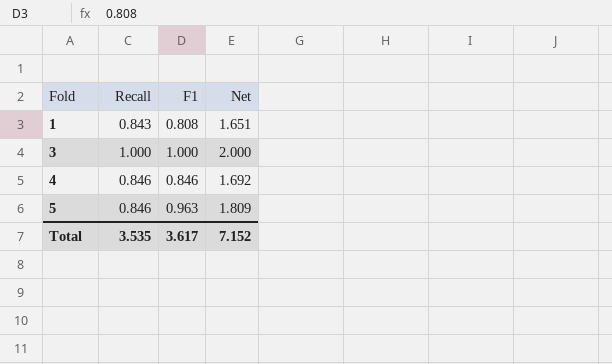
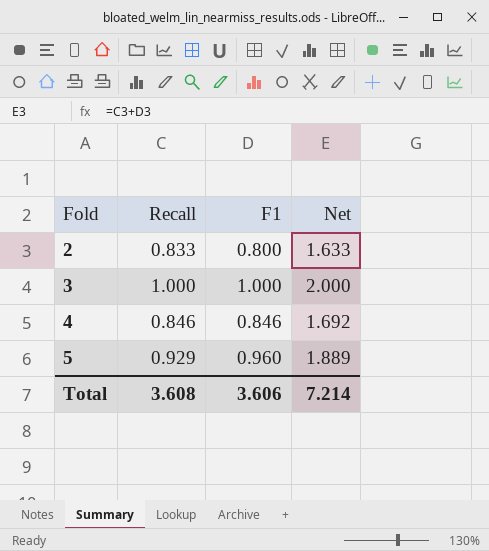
row 1: 0.843 | 0.808 | 1.651 -> none
row 2: none -> 0.833 | 0.800 | 1.633
5 | Recall: 0.846 -> 0.929
5 | F1: 0.963 -> 0.960
5 | Net: 1.809 -> 1.889
Total | Recall: 3.535 -> 3.608
Total | F1: 3.617 -> 3.606
Total | Net: 7.152 -> 7.214

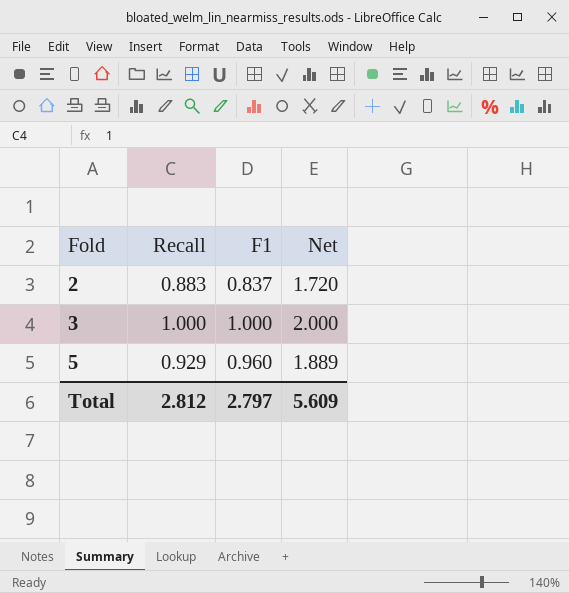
row 4: 0.846 | 0.846 | 1.692 -> none
2 | Recall: 0.833 -> 0.883
2 | F1: 0.800 -> 0.837
2 | Net: 1.633 -> 1.720
Total | Recall: 3.608 -> 2.812
Total | F1: 3.606 -> 2.797
Total | Net: 7.214 -> 5.609

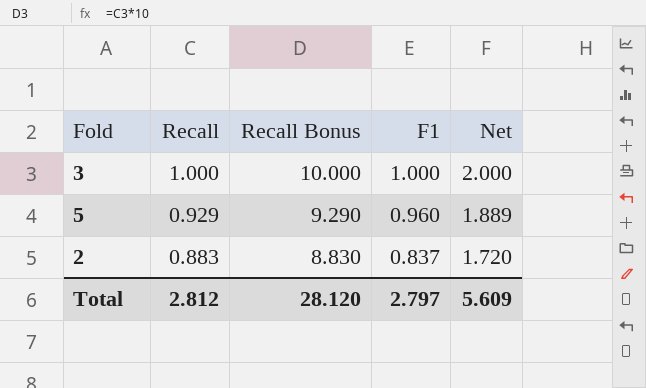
row order: Fold ascending -> Recall descending
column Recall Bonus | formula: none -> [Recall] * 10

